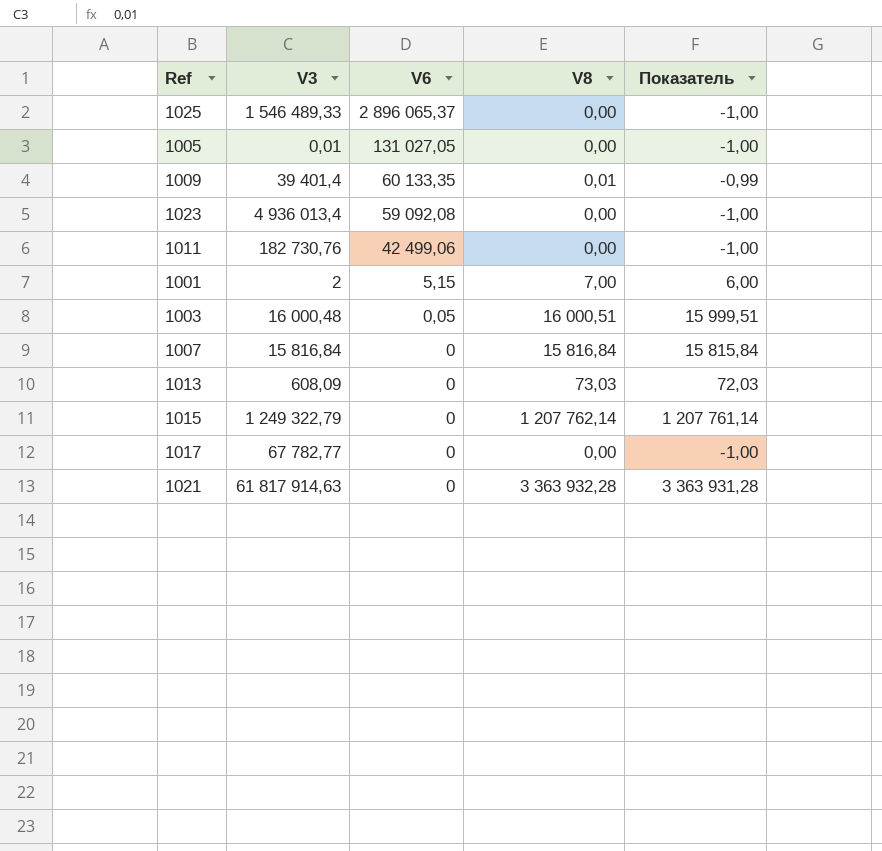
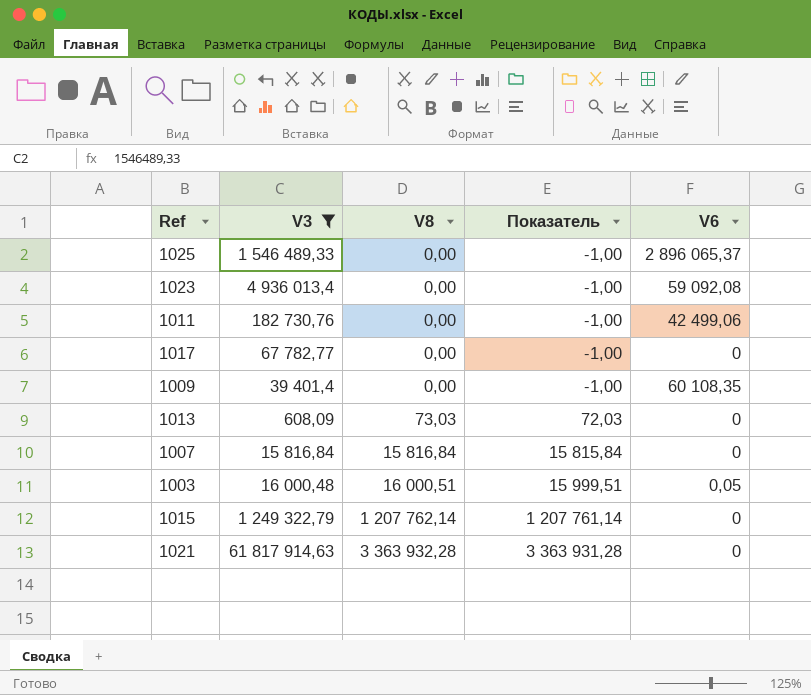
filter: none -> V3 >= 608,09
row order: V6 descending -> V8 ascending
column V6 | position: 3 -> 5
1009 | V8: 0,01 -> 0,00
1009 | Показатель: -0,99 -> -1,00
1009 | V6: 60 133,35 -> 60 108,35

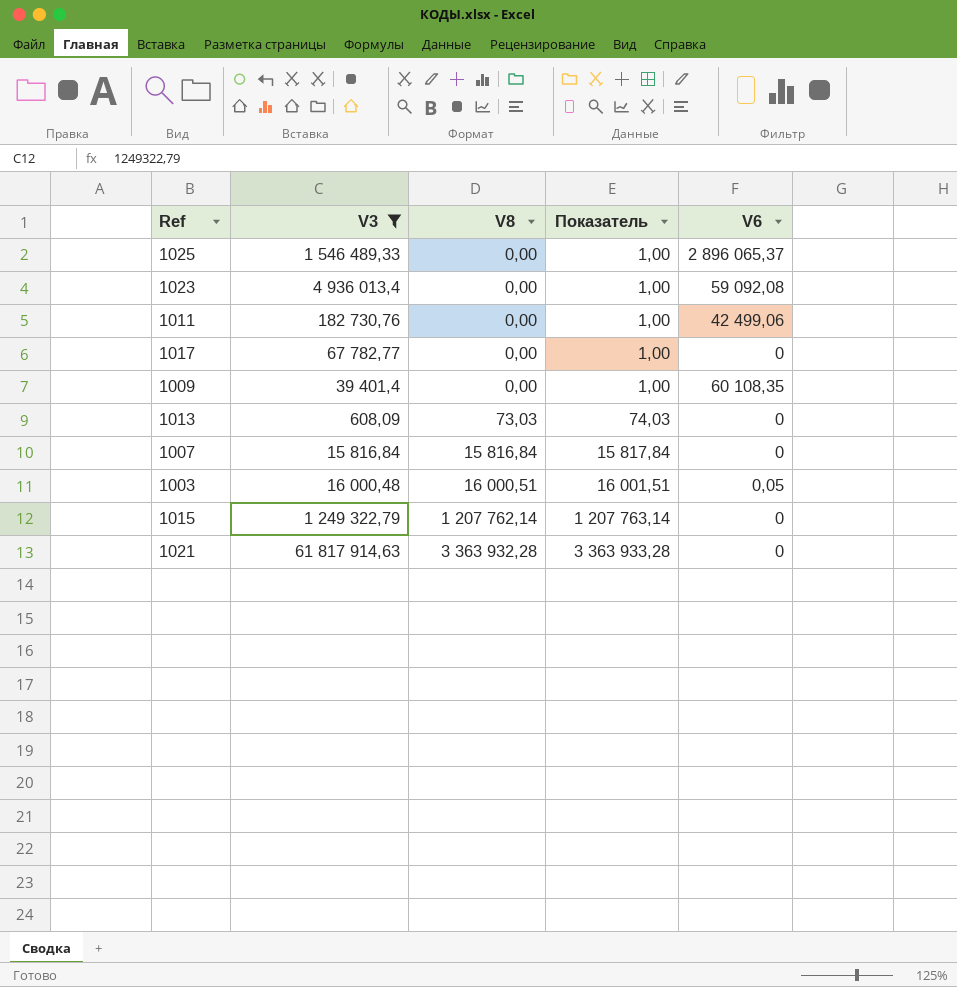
column Показатель | formula: [V8] - 1 -> [V8] + 1

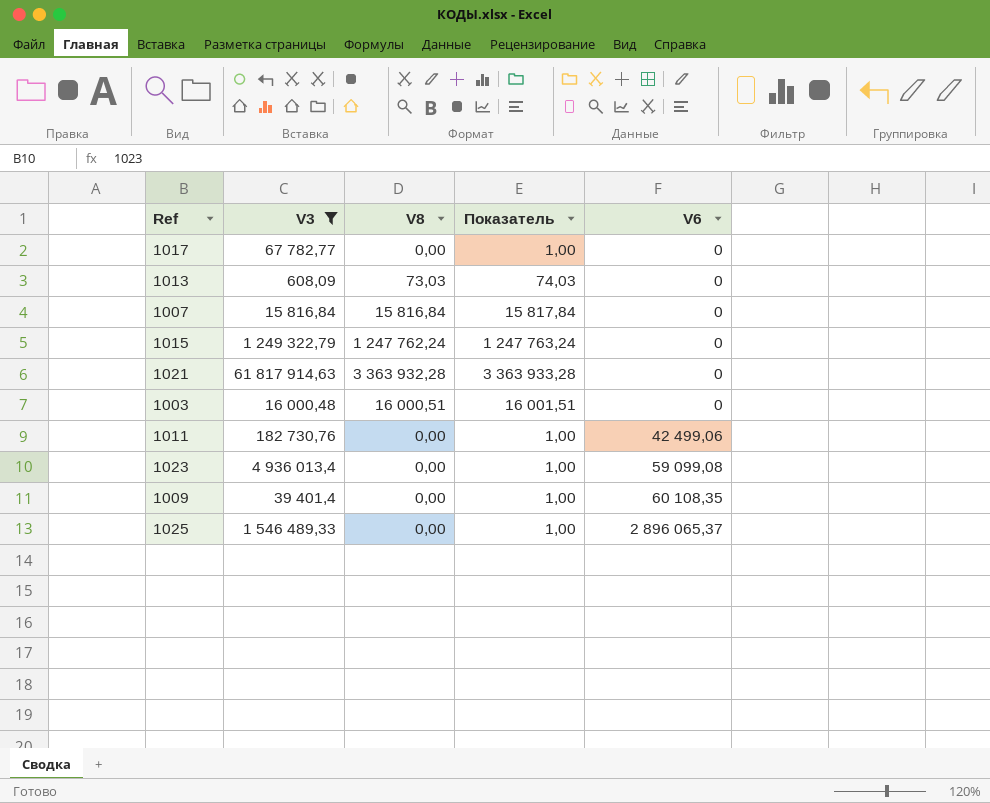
row order: V8 ascending -> V6 ascending
1015 | V8: 1 207 762,14 -> 1 247 762,24
1015 | Показатель: 1 207 763,14 -> 1 247 763,24
1003 | V6: 0,05 -> 0
1023 | V6: 59 092,08 -> 59 099,08

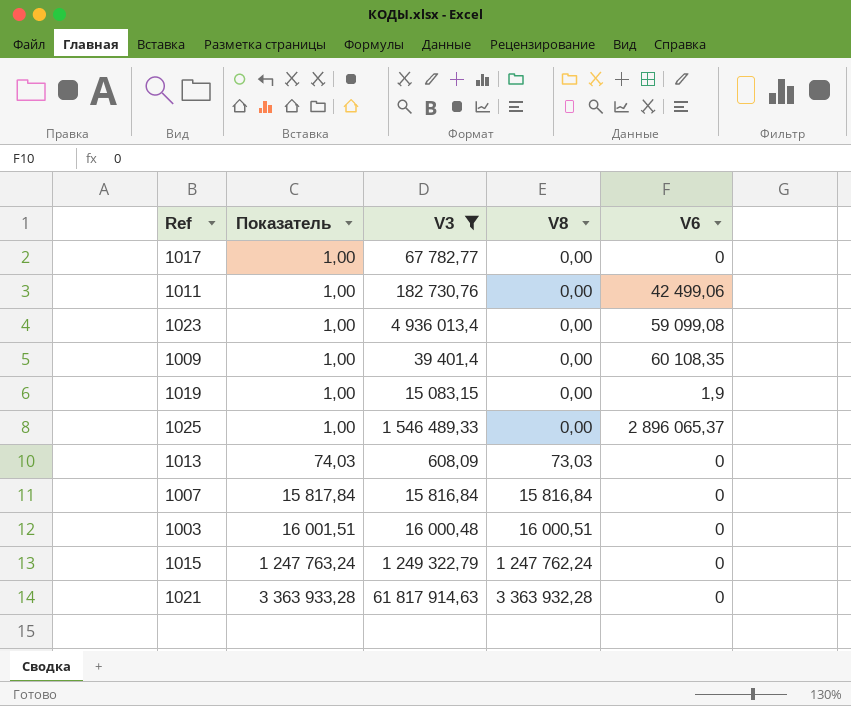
row order: V6 ascending -> Показатель ascending
column Показатель | position: 4 -> 2
row 1019: none -> 1,00 | 15 083,15 | 0,00 | 1,9

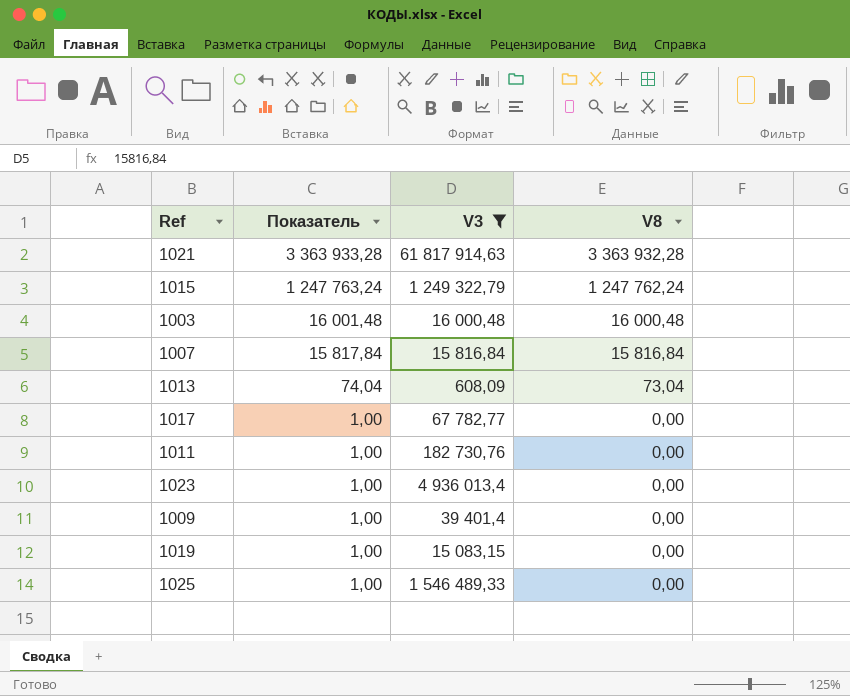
row order: Показатель ascending -> Показатель descending
column V6 | position: 5 -> none
1003 | Показатель: 16 001,51 -> 16 001,48
1003 | V8: 16 000,51 -> 16 000,48
1013 | Показатель: 74,03 -> 74,04
1013 | V8: 73,03 -> 73,04

